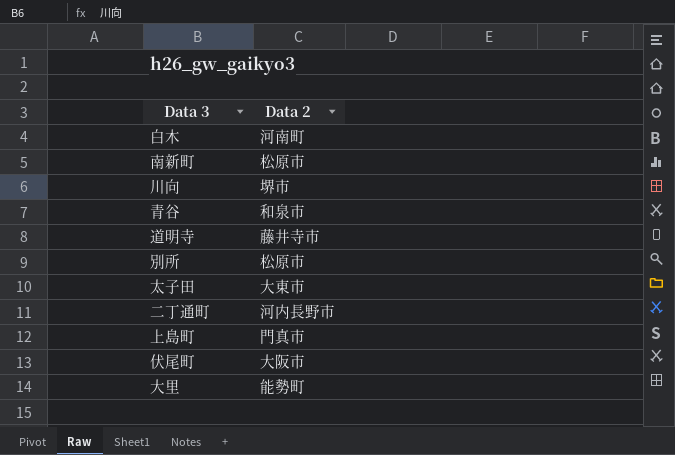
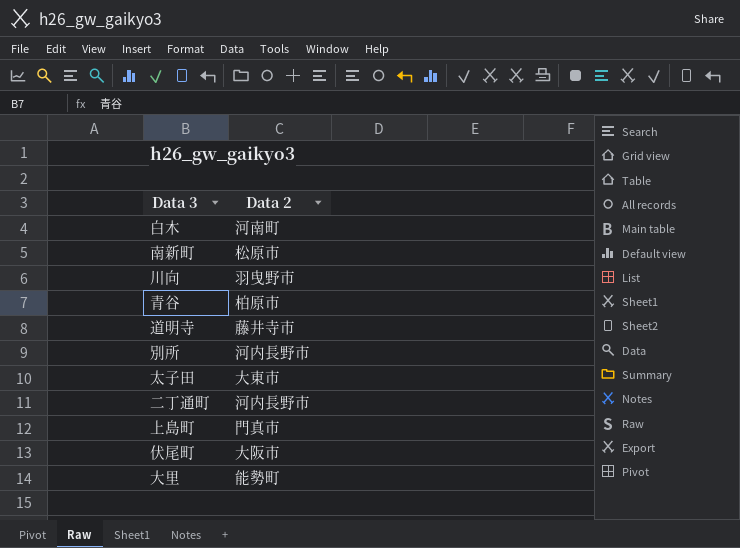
川向 | Data 2: 堺市 -> 羽曳野市
青谷 | Data 2: 和泉市 -> 柏原市
別所 | Data 2: 松原市 -> 河内長野市

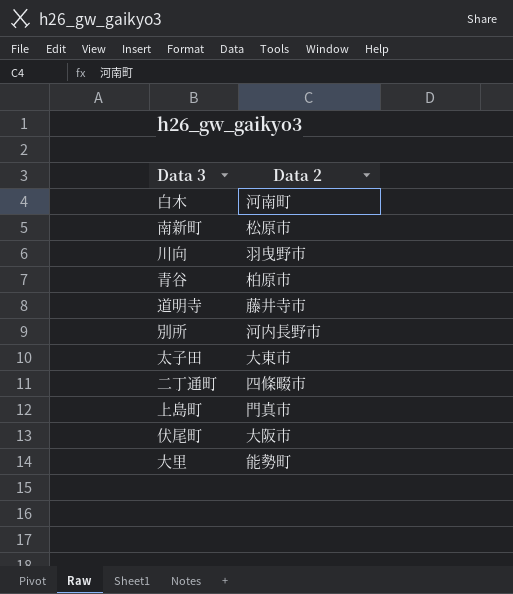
二丁通町 | Data 2: 河内長野市 -> 四條畷市

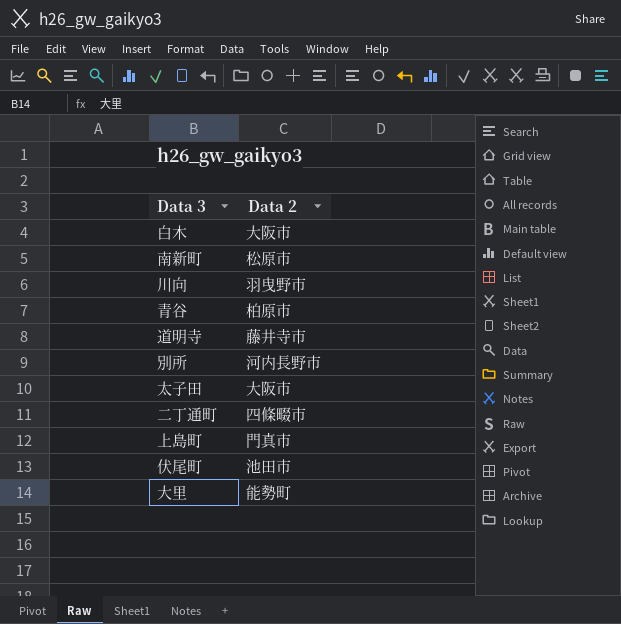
白木 | Data 2: 河南町 -> 大阪市
太子田 | Data 2: 大東市 -> 大阪市
伏尾町 | Data 2: 大阪市 -> 池田市

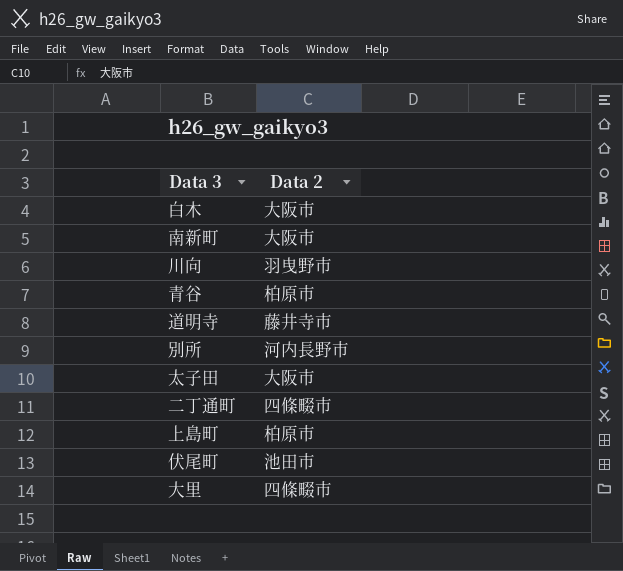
南新町 | Data 2: 松原市 -> 大阪市
上島町 | Data 2: 門真市 -> 柏原市
大里 | Data 2: 能勢町 -> 四條畷市

